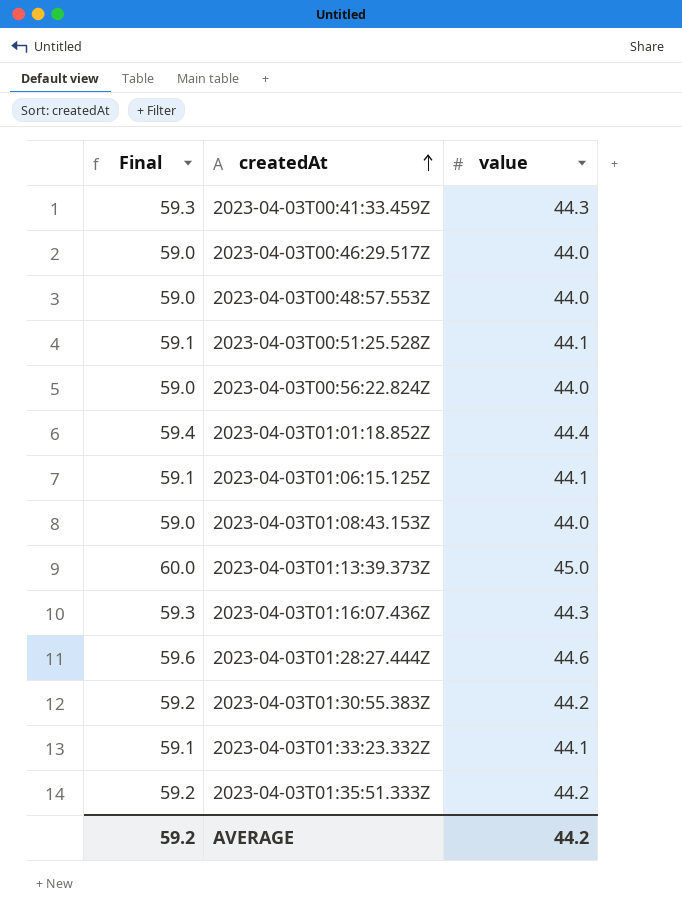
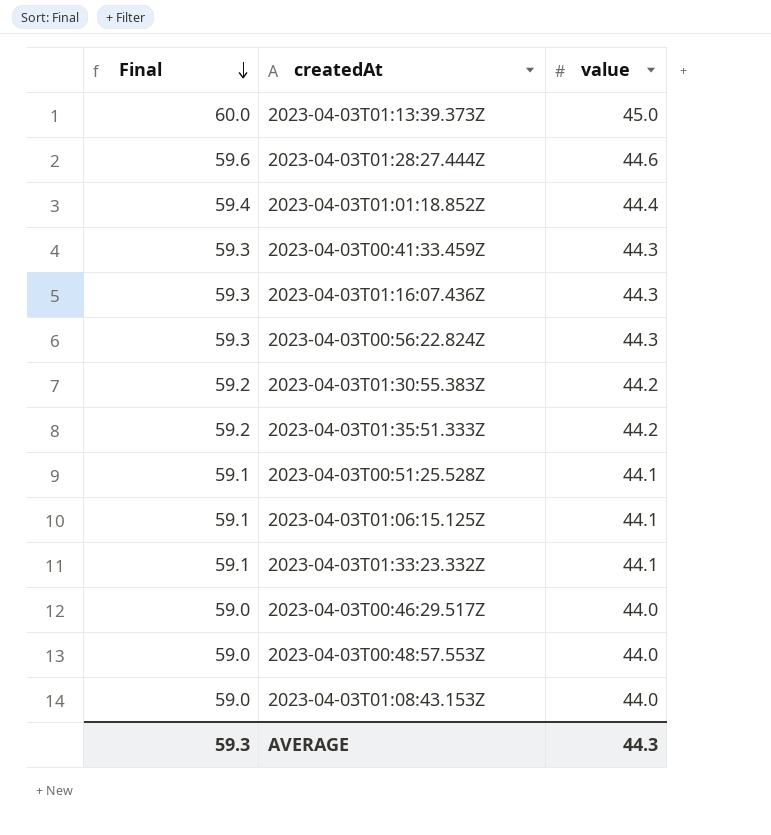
row order: createdAt ascending -> Final descending
2023-04-03T00:56:22.824Z | Final: 59.0 -> 59.3
2023-04-03T00:56:22.824Z | value: 44.0 -> 44.3
AVERAGE | Final: 59.2 -> 59.3
AVERAGE | value: 44.2 -> 44.3

